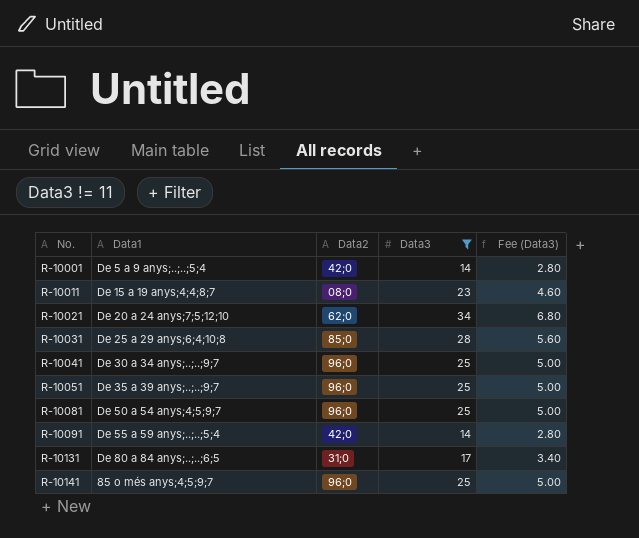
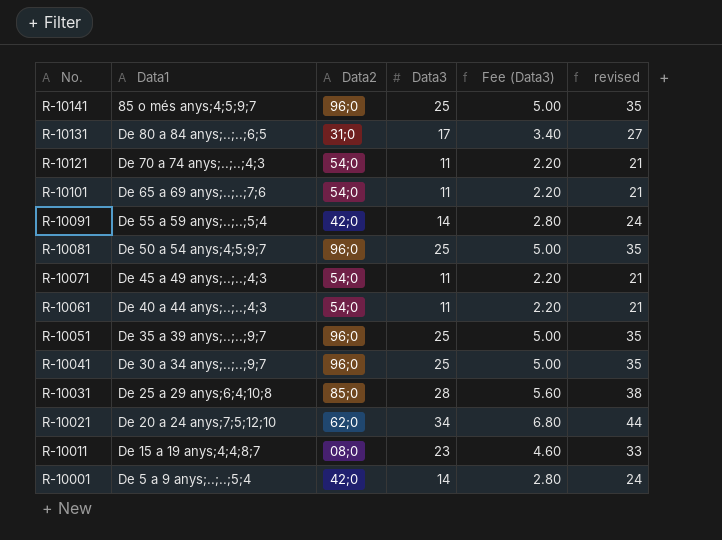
filter: Data3 != 11 -> none
row order: No. ascending -> No. descending
column revised | formula: none -> [Data3] + 10

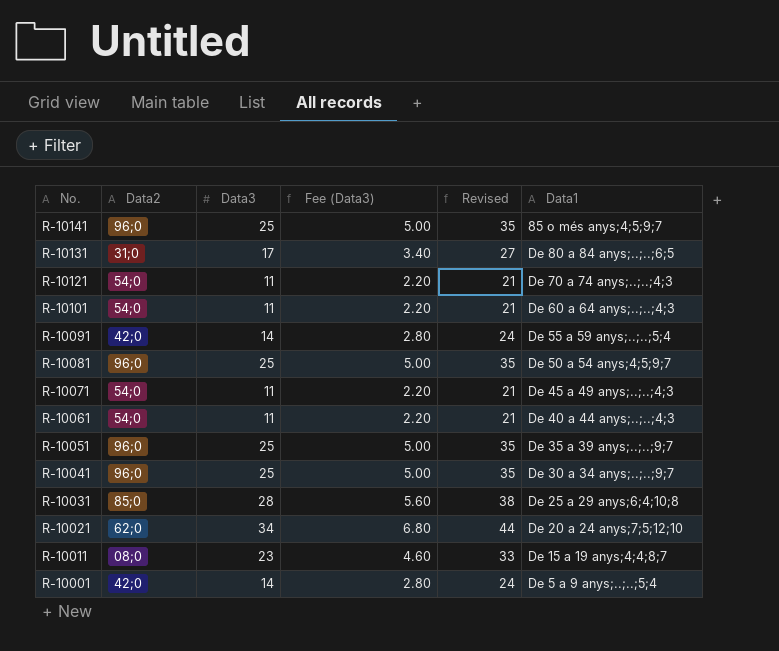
column name: revised -> Revised
column Data1 | position: 2 -> 6
R-10101 | Data1: De 65 a 69 anys;..;..;7;6 -> De 60 a 64 anys;..;..;4;3

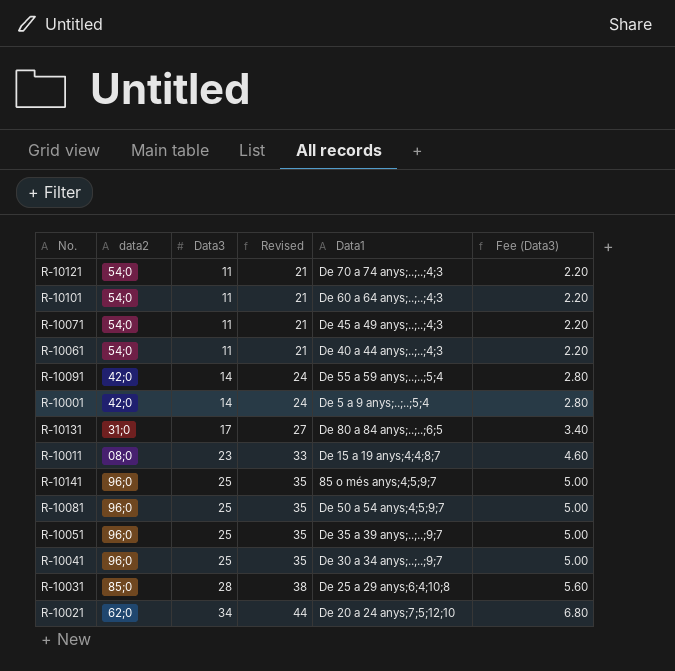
row order: No. descending -> Data3 ascending
column name: Data2 -> data2
column Fee (Data3) | position: 4 -> 6

